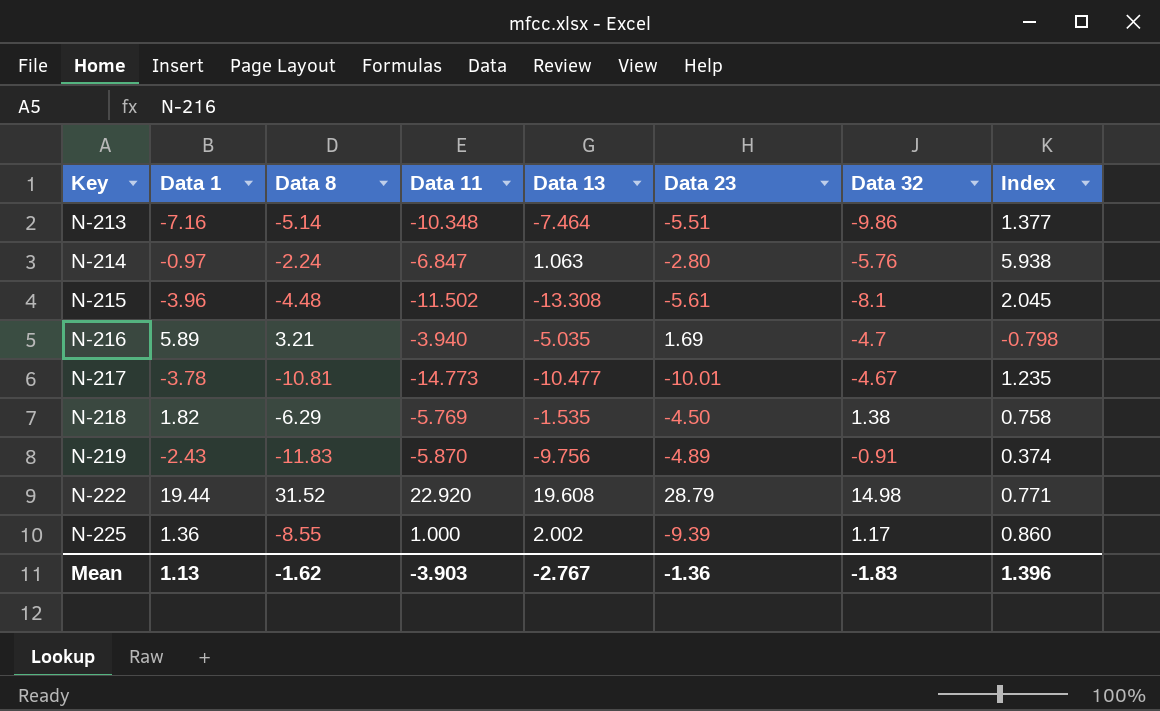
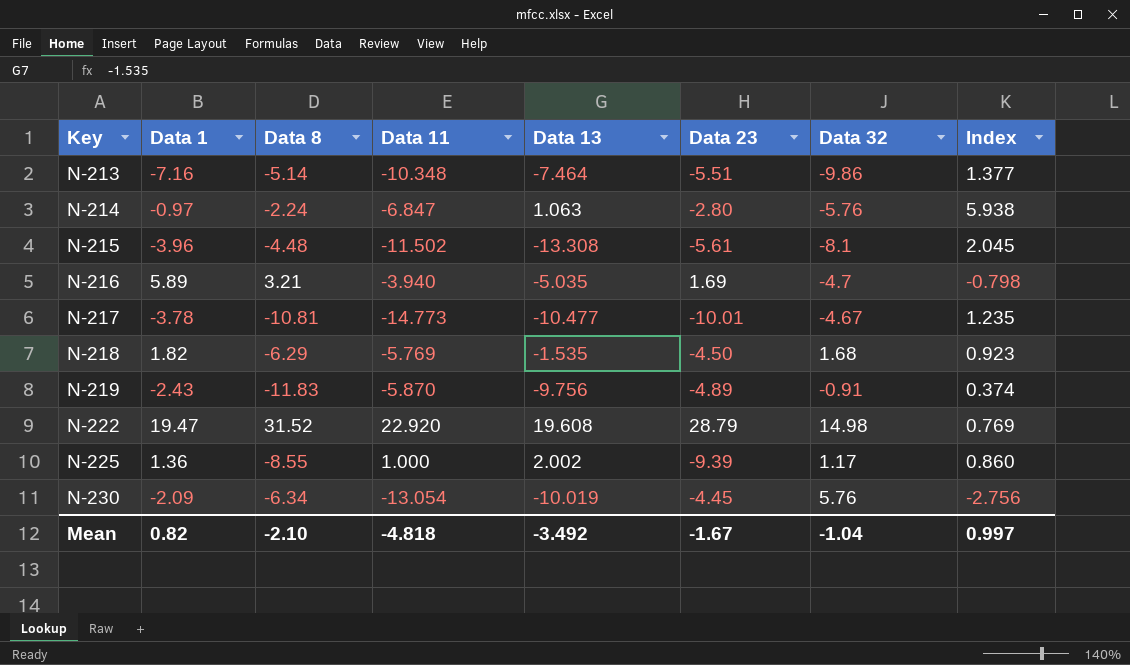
N-218 | Data 32: 1.38 -> 1.68
N-218 | Index: 0.758 -> 0.923
N-222 | Data 1: 19.44 -> 19.47
N-222 | Index: 0.771 -> 0.769
row N-230: none -> -2.09 | -6.34 | -13.054 | -10.019 | -4.45 | 5.76 | -2.756
Mean | Data 1: 1.13 -> 0.82
Mean | Data 8: -1.62 -> -2.10
Mean | Data 11: -3.903 -> -4.818
Mean | Data 13: -2.767 -> -3.492
Mean | Data 23: -1.36 -> -1.67
Mean | Data 32: -1.83 -> -1.04
Mean | Index: 1.396 -> 0.997

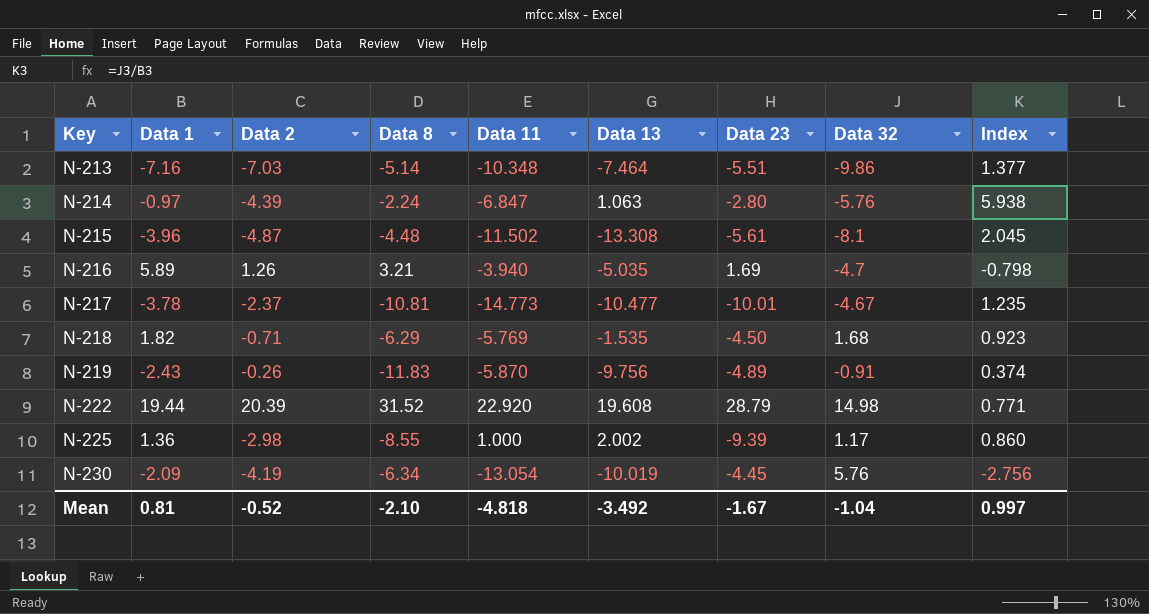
column Data 2 | position: none -> 3
N-222 | Data 1: 19.47 -> 19.44
N-222 | Index: 0.769 -> 0.771
Mean | Data 1: 0.82 -> 0.81

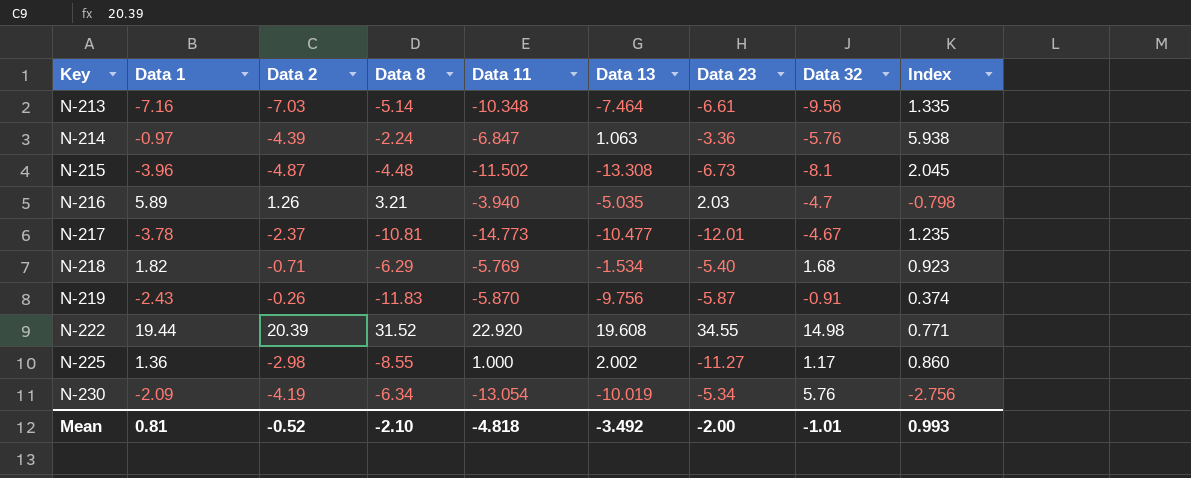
N-213 | Data 23: -5.51 -> -6.61
N-213 | Data 32: -9.86 -> -9.56
N-213 | Index: 1.377 -> 1.335
N-214 | Data 23: -2.80 -> -3.36
N-215 | Data 23: -5.61 -> -6.73
N-216 | Data 23: 1.69 -> 2.03
N-217 | Data 23: -10.01 -> -12.01
N-218 | Data 13: -1.535 -> -1.534
N-218 | Data 23: -4.50 -> -5.40
N-219 | Data 23: -4.89 -> -5.87
N-222 | Data 23: 28.79 -> 34.55
N-225 | Data 23: -9.39 -> -11.27
N-230 | Data 23: -4.45 -> -5.34
Mean | Data 23: -1.67 -> -2.00
Mean | Data 32: -1.04 -> -1.01
Mean | Index: 0.997 -> 0.993

